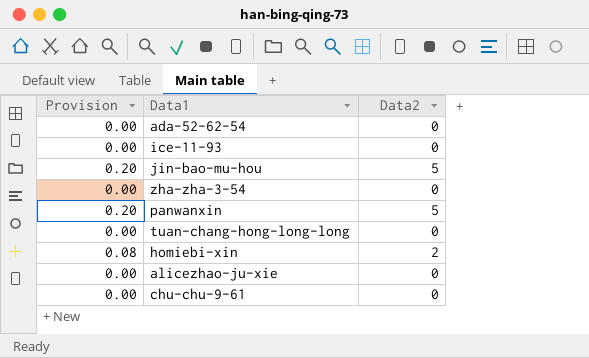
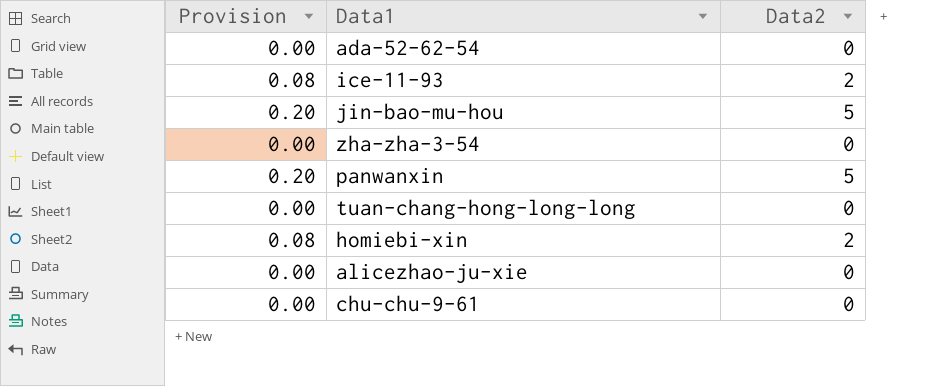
ice-11-93 | Provision: 0.00 -> 0.08
ice-11-93 | Data2: 0 -> 2

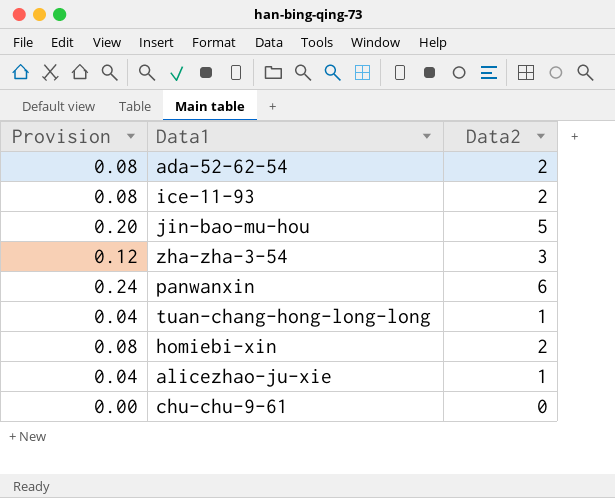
ada-52-62-54 | Provision: 0.00 -> 0.08
ada-52-62-54 | Data2: 0 -> 2
zha-zha-3-54 | Provision: 0.00 -> 0.12
zha-zha-3-54 | Data2: 0 -> 3
panwanxin | Provision: 0.20 -> 0.24
panwanxin | Data2: 5 -> 6
tuan-chang-hong-long-long | Provision: 0.00 -> 0.04
tuan-chang-hong-long-long | Data2: 0 -> 1
alicezhao-ju-xie | Provision: 0.00 -> 0.04
alicezhao-ju-xie | Data2: 0 -> 1

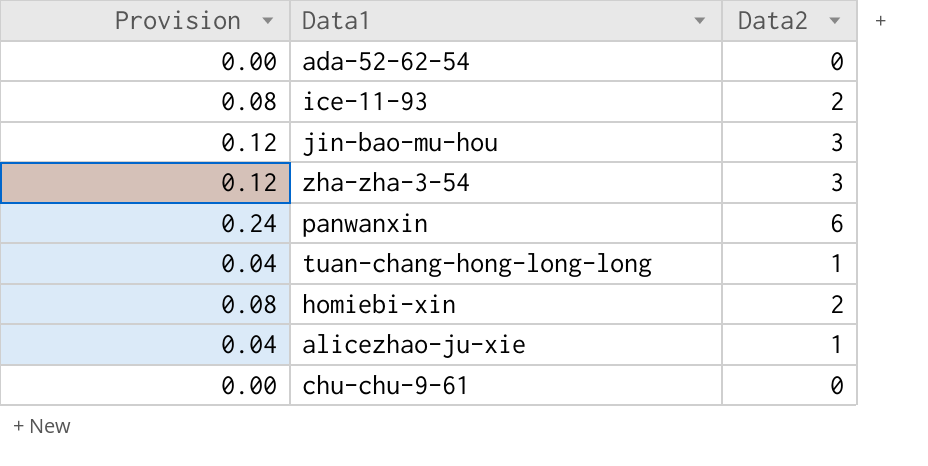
ada-52-62-54 | Provision: 0.08 -> 0.00
ada-52-62-54 | Data2: 2 -> 0
jin-bao-mu-hou | Provision: 0.20 -> 0.12
jin-bao-mu-hou | Data2: 5 -> 3

